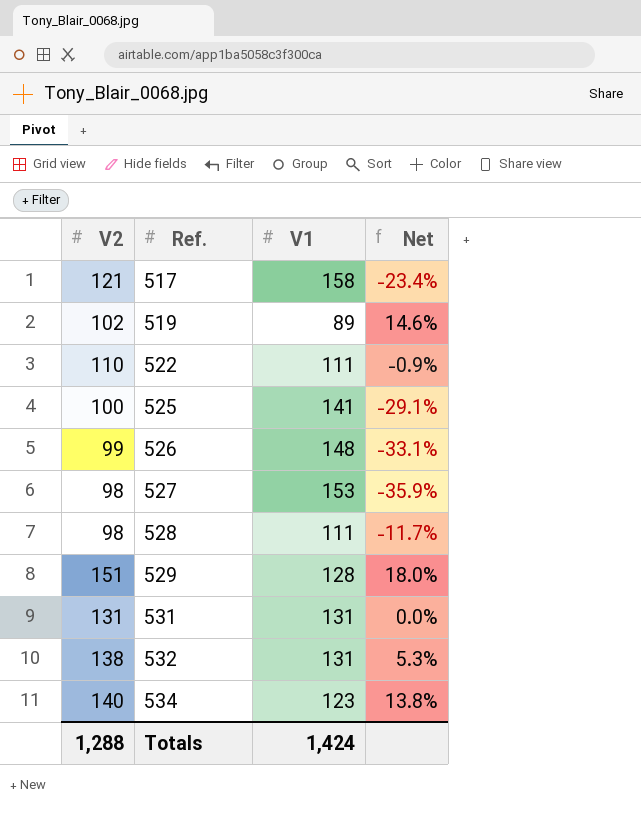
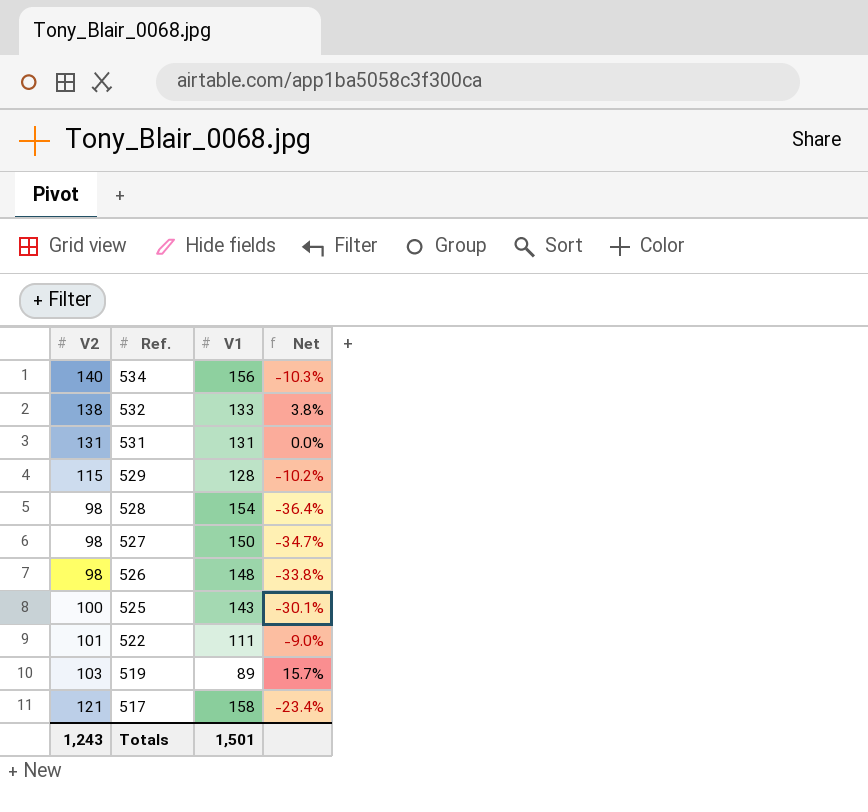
row order: Ref. ascending -> Ref. descending
534 | V1: 123 -> 156
534 | Net: 13.8% -> -10.3%
532 | V1: 131 -> 133
532 | Net: 5.3% -> 3.8%
529 | V2: 151 -> 115
529 | Net: 18.0% -> -10.2%
528 | V1: 111 -> 154
528 | Net: -11.7% -> -36.4%
527 | V1: 153 -> 150
527 | Net: -35.9% -> -34.7%
526 | V2: 99 -> 98
526 | Net: -33.1% -> -33.8%
525 | V1: 141 -> 143
525 | Net: -29.1% -> -30.1%
522 | V2: 110 -> 101
522 | Net: -0.9% -> -9.0%
519 | V2: 102 -> 103
519 | Net: 14.6% -> 15.7%
Totals | V2: 1,288 -> 1,243
Totals | V1: 1,424 -> 1,501

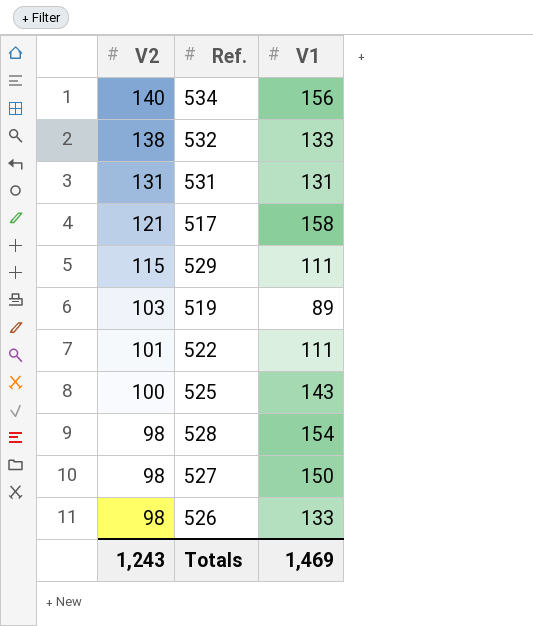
row order: Ref. descending -> V2 descending
column Net | formula: ([V2] - [V1]) / [V1] -> none
529 | V1: 128 -> 111
526 | V1: 148 -> 133
Totals | V1: 1,501 -> 1,469

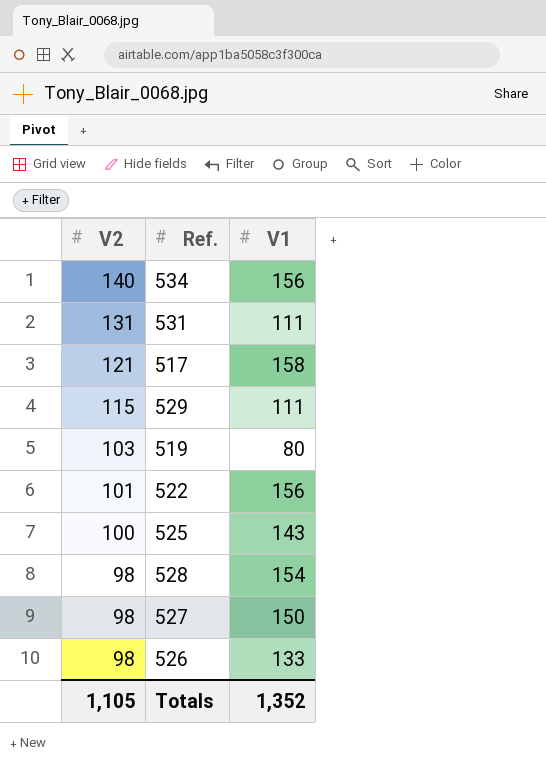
row 532: 138 | 133 -> none
531 | V1: 131 -> 111
519 | V1: 89 -> 80
522 | V1: 111 -> 156
Totals | V2: 1,243 -> 1,105
Totals | V1: 1,469 -> 1,352

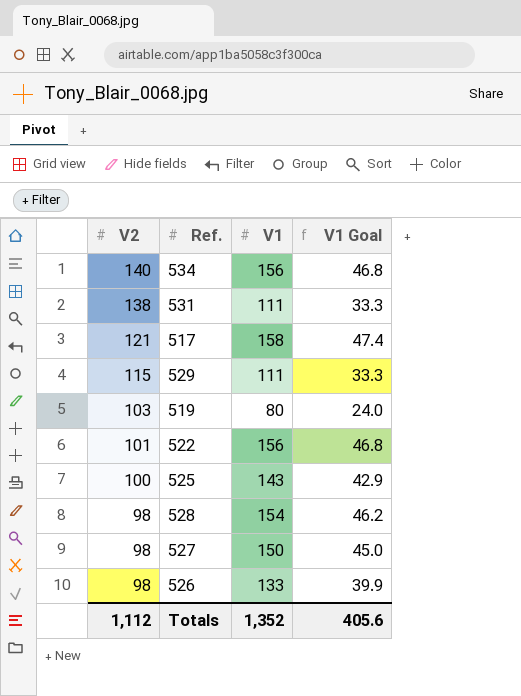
column V1 Goal | formula: none -> [V1] * 0.3
531 | V2: 131 -> 138
Totals | V2: 1,105 -> 1,112

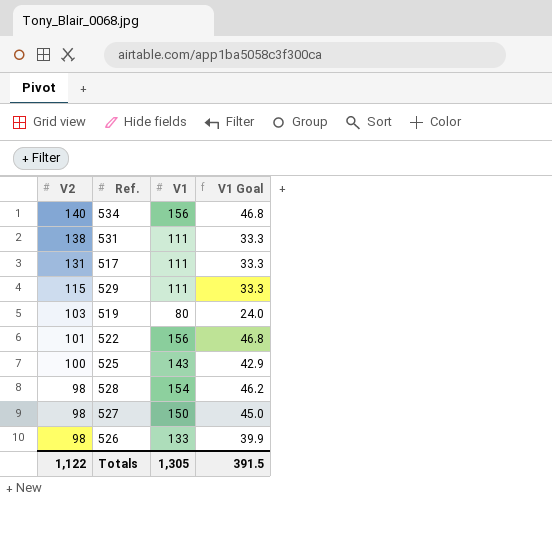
517 | V2: 121 -> 131
517 | V1: 158 -> 111
517 | V1 Goal: 47.4 -> 33.3
Totals | V2: 1,112 -> 1,122
Totals | V1: 1,352 -> 1,305
Totals | V1 Goal: 405.6 -> 391.5

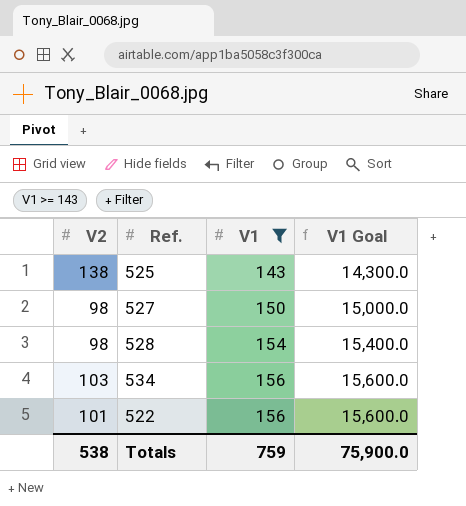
filter: none -> V1 >= 143
row order: V2 descending -> V1 ascending
column V1 Goal | formula: [V1] * 0.3 -> [V1] * 100
525 | V2: 100 -> 138
534 | V2: 140 -> 103
Totals | V2: 1,122 -> 538
Totals | V1: 1,305 -> 759
Totals | V1 Goal: 391.5 -> 75,900.0

